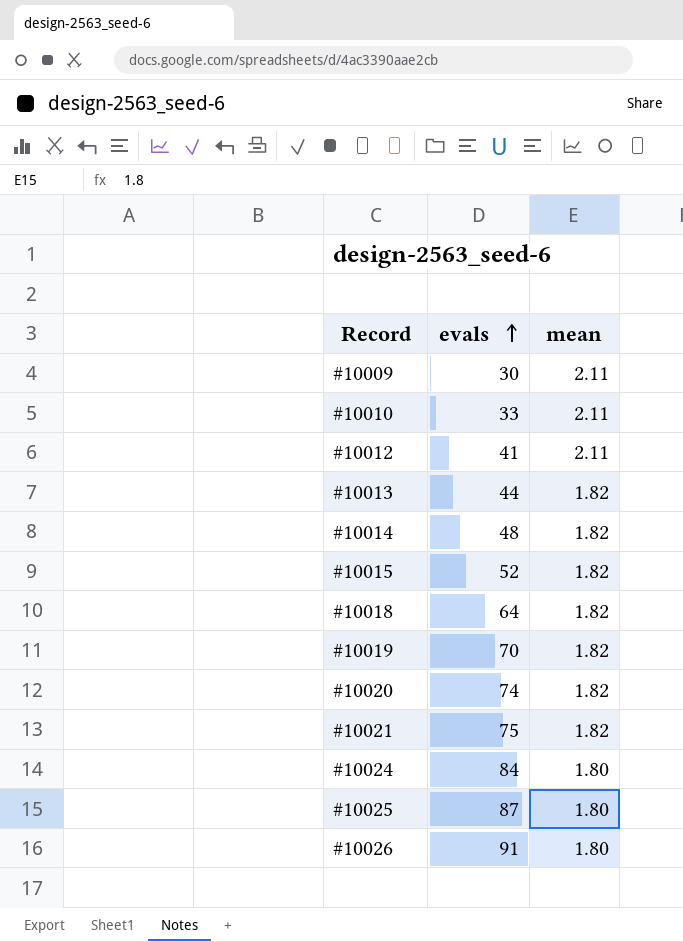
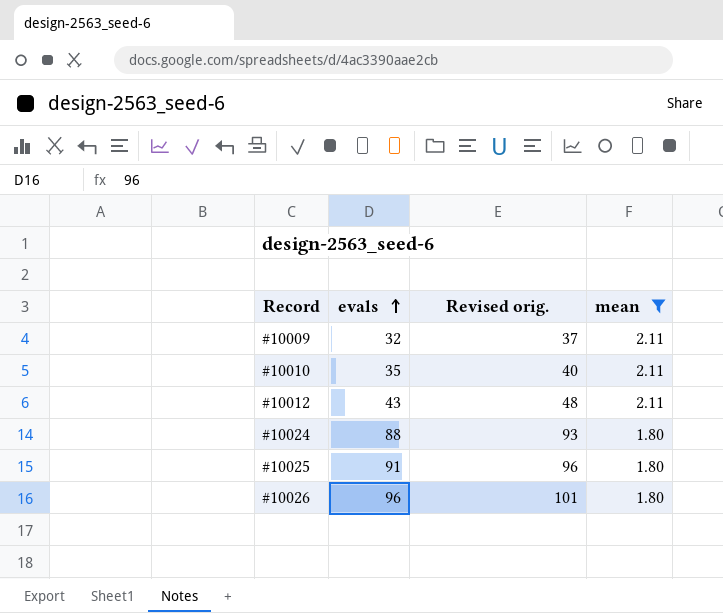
filter: none -> mean != 1.82
column Revised orig. | formula: none -> [evals] + 5
#10009 | evals: 30 -> 32
#10010 | evals: 33 -> 35
#10012 | evals: 41 -> 43
#10024 | evals: 84 -> 88
#10025 | evals: 87 -> 91
#10026 | evals: 91 -> 96

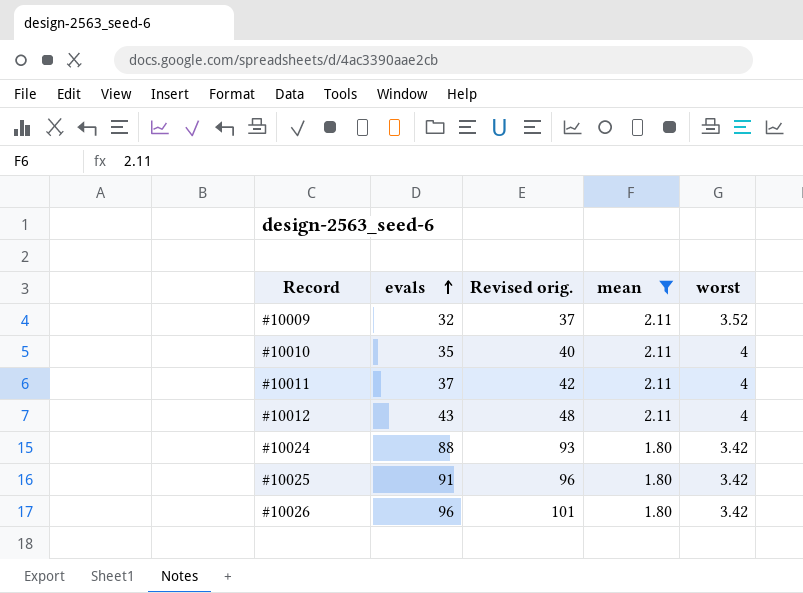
column worst | position: none -> 5
row #10011: none -> 37 | 42 | 2.11 | 4

